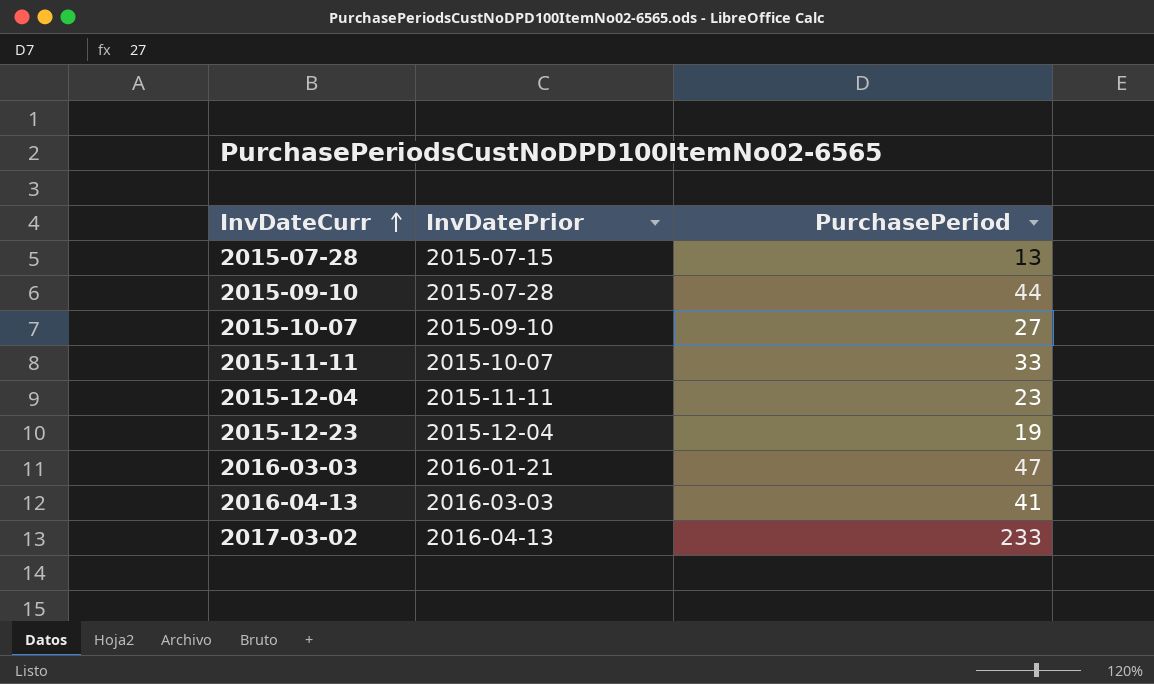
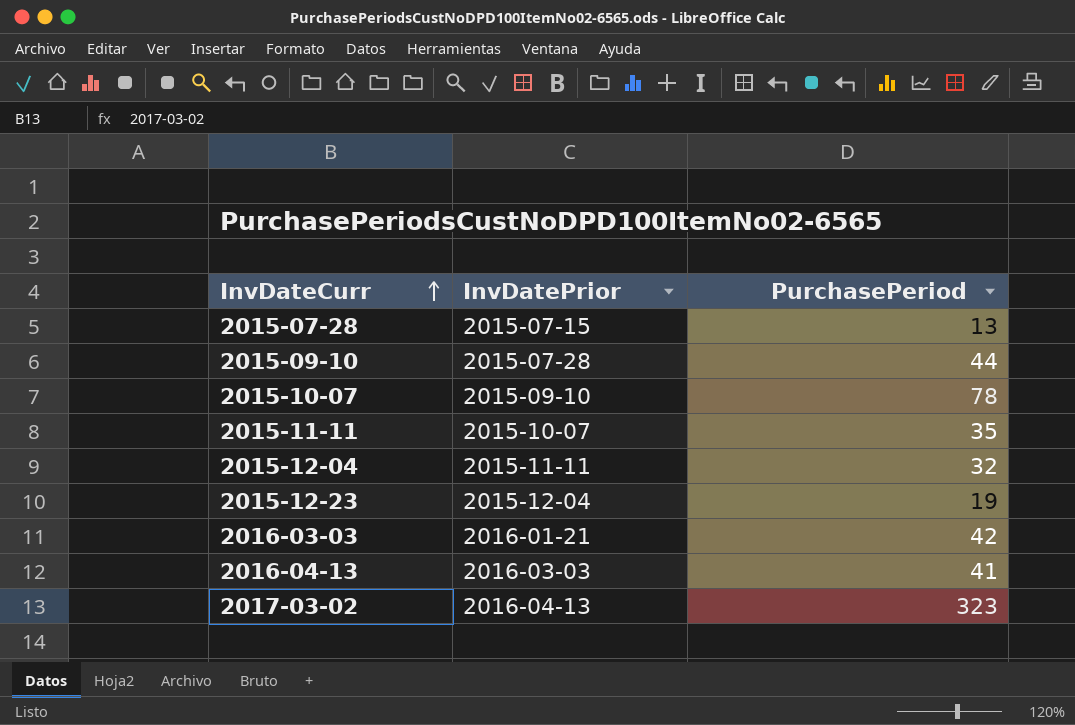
2015-10-07 | PurchasePeriod: 27 -> 78
2015-11-11 | PurchasePeriod: 33 -> 35
2015-12-04 | PurchasePeriod: 23 -> 32
2016-03-03 | PurchasePeriod: 47 -> 42
2017-03-02 | PurchasePeriod: 233 -> 323

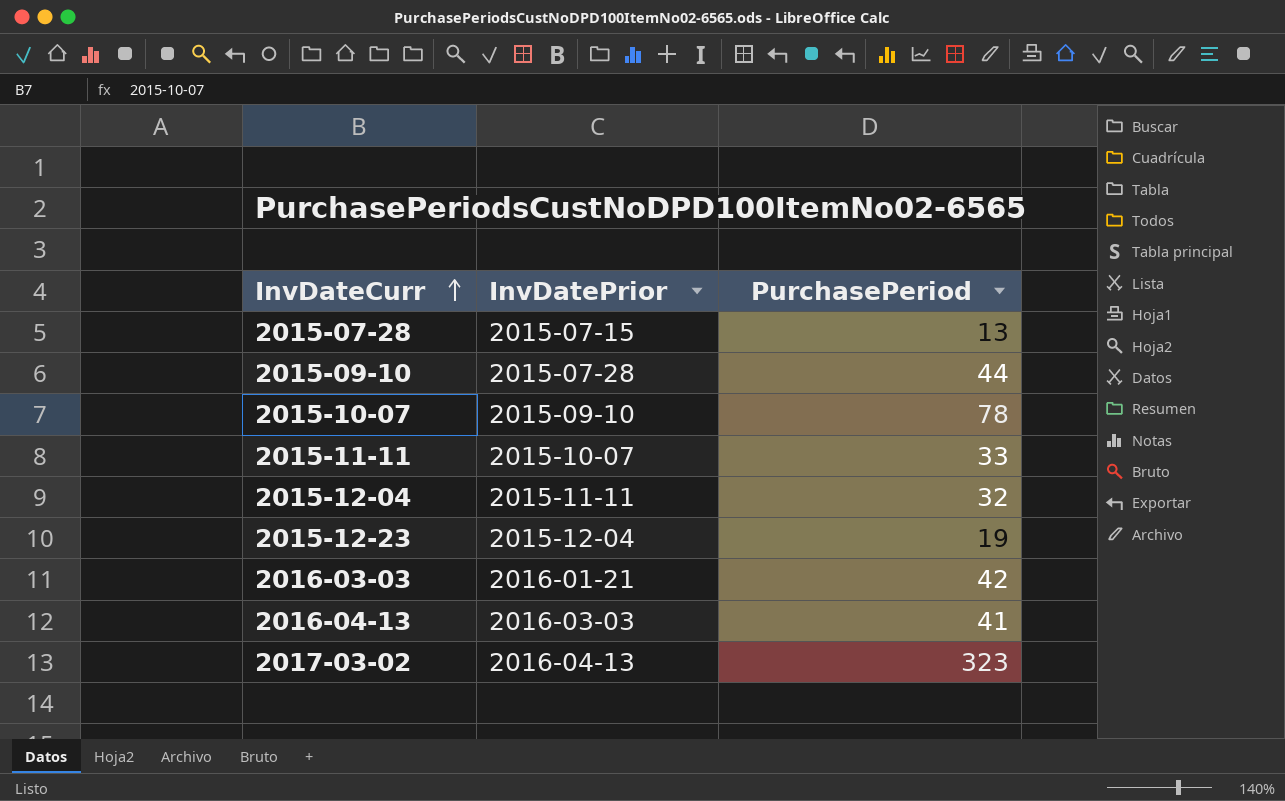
2015-11-11 | PurchasePeriod: 35 -> 33

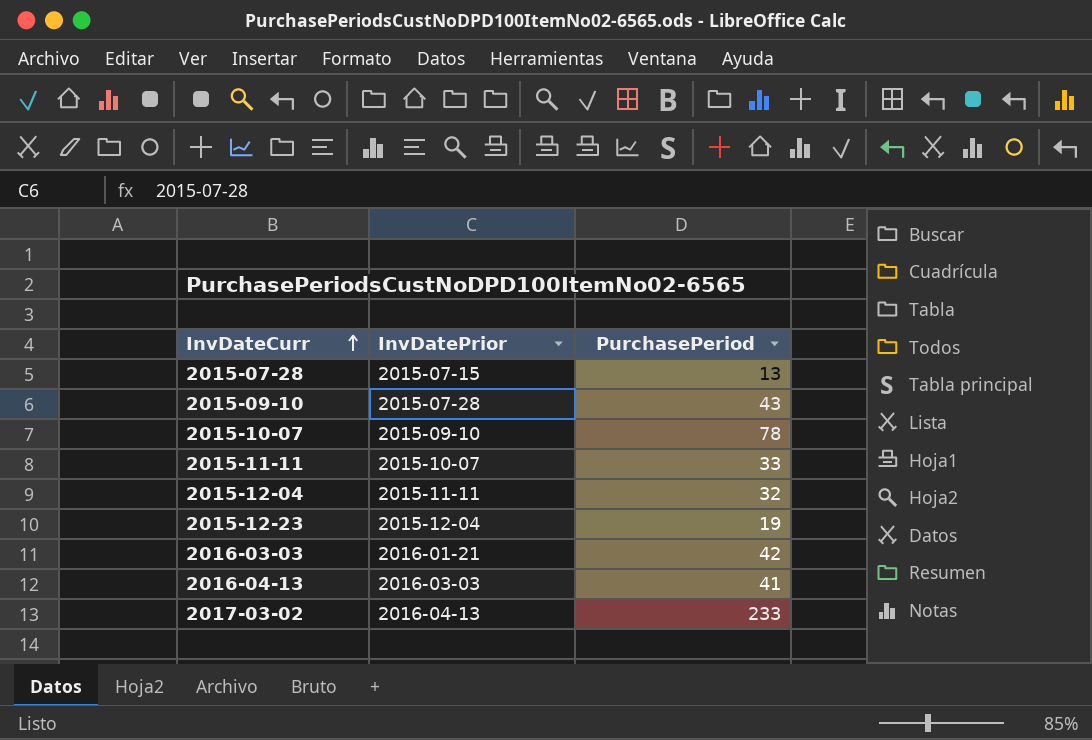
2015-09-10 | PurchasePeriod: 44 -> 43
2017-03-02 | PurchasePeriod: 323 -> 233

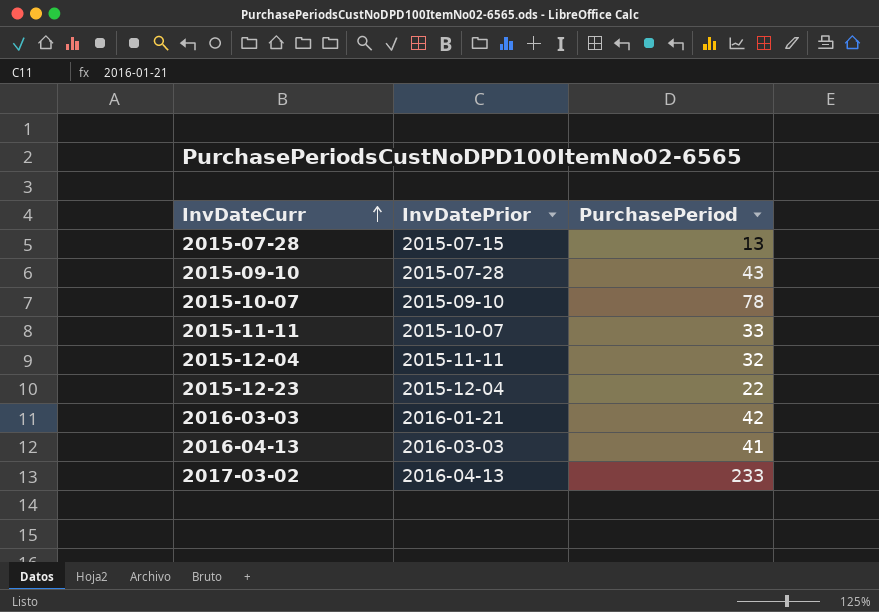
2015-12-23 | PurchasePeriod: 19 -> 22

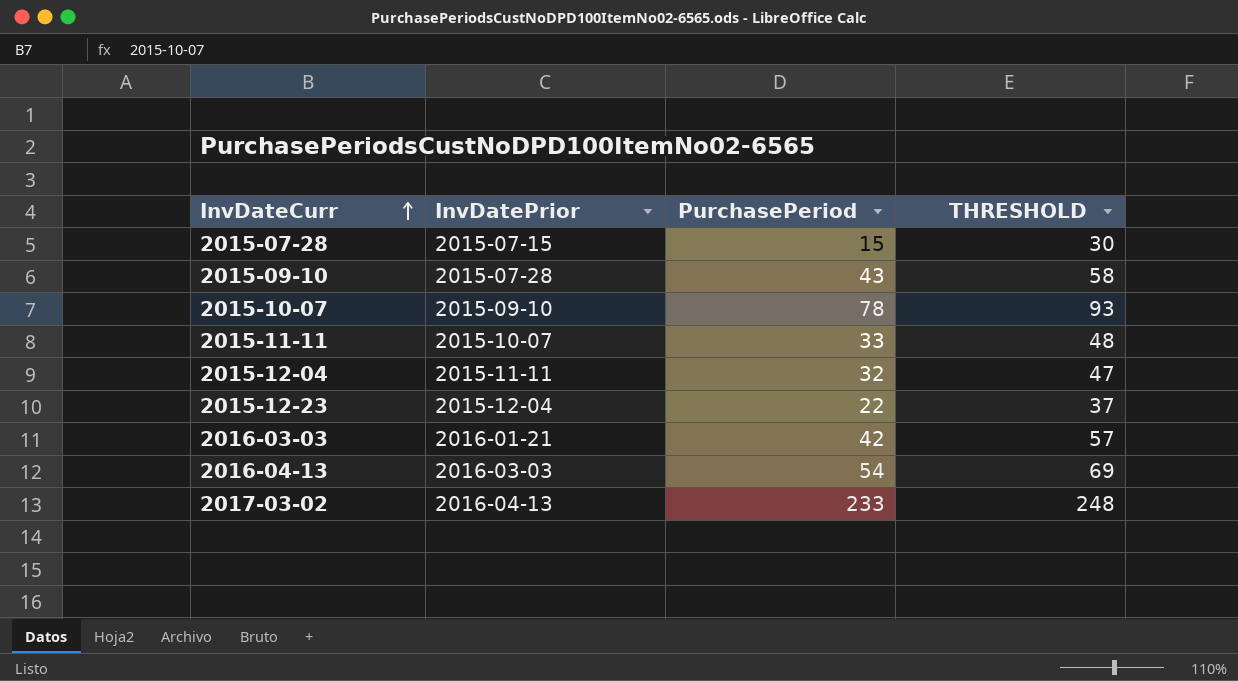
column THRESHOLD | formula: none -> [PurchasePeriod] + 15
2015-07-28 | PurchasePeriod: 13 -> 15
2016-04-13 | PurchasePeriod: 41 -> 54

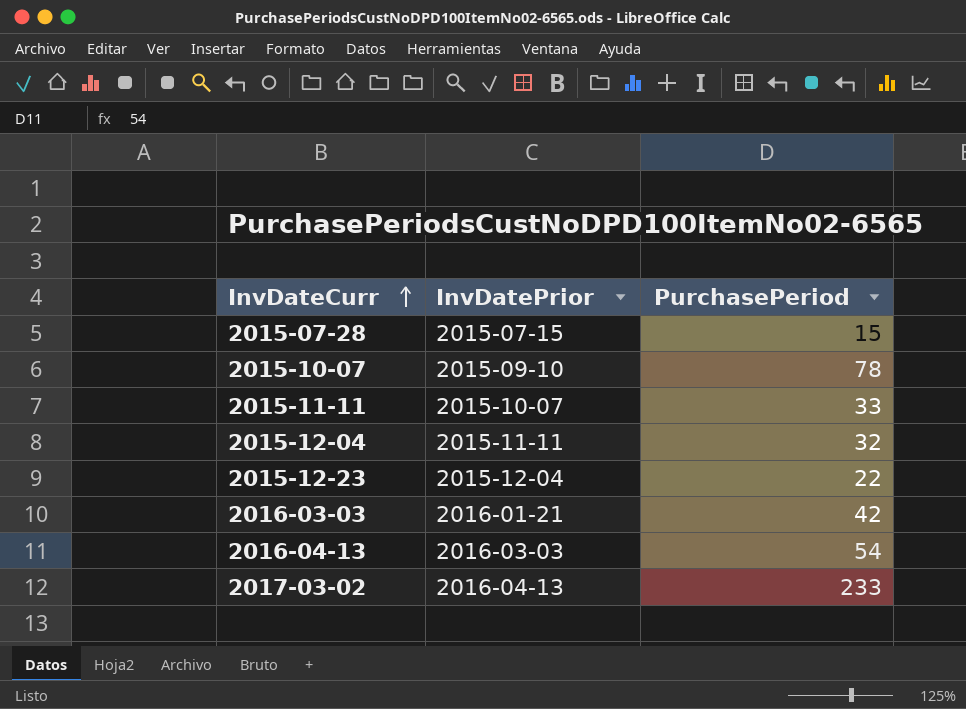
column THRESHOLD | formula: [PurchasePeriod] + 15 -> none
row 2015-09-10: 2015-07-28 | 43 | 58 -> none

